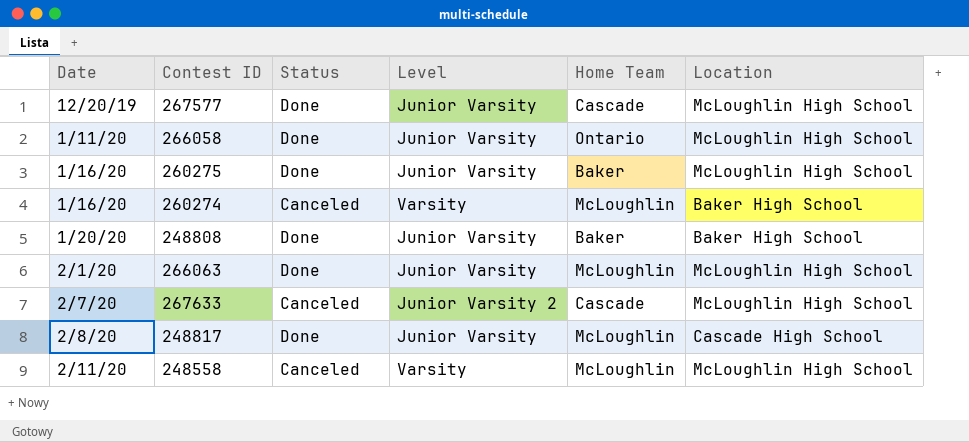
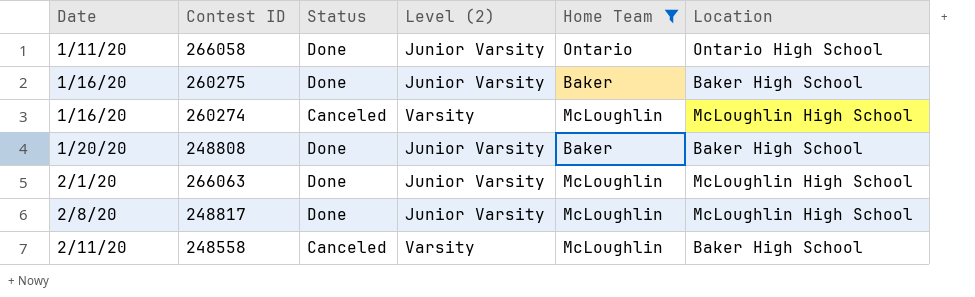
filter: none -> Home Team != Cascade
column name: Level -> Level (2)
266058 | Location: McLoughlin High School -> Ontario High School
260275 | Location: McLoughlin High School -> Baker High School
260274 | Location: Baker High School -> McLoughlin High School
248817 | Location: Cascade High School -> McLoughlin High School
248558 | Location: McLoughlin High School -> Baker High School

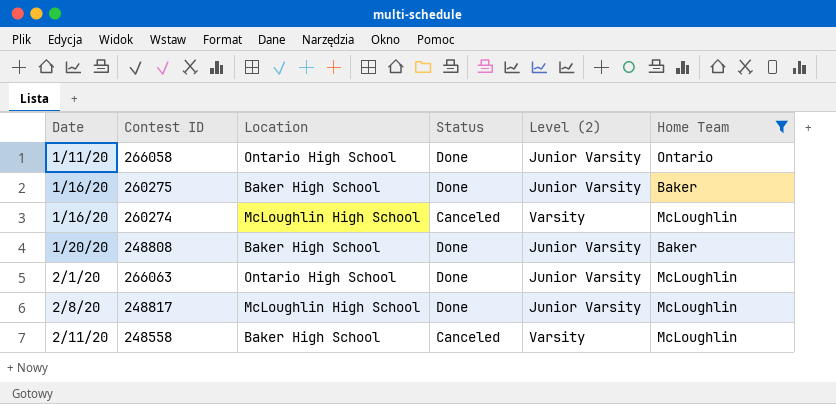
column Location | position: 6 -> 3
266063 | Location: McLoughlin High School -> Ontario High School

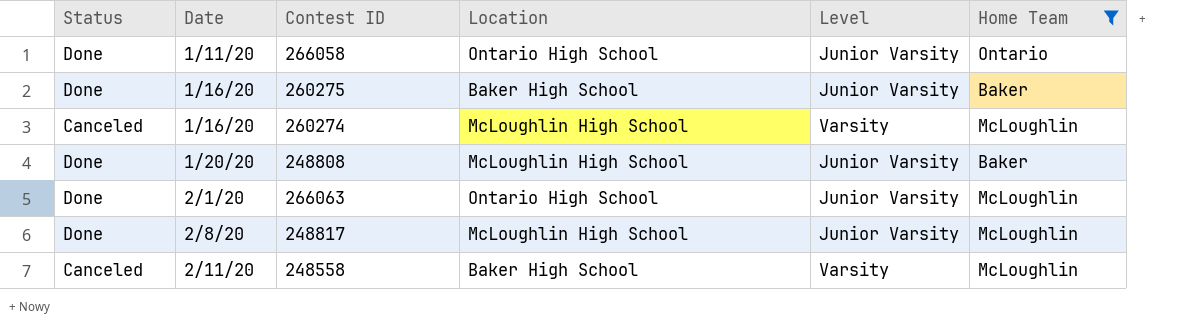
column Status | position: 4 -> 1
column name: Level (2) -> Level
248808 | Location: Baker High School -> McLoughlin High School

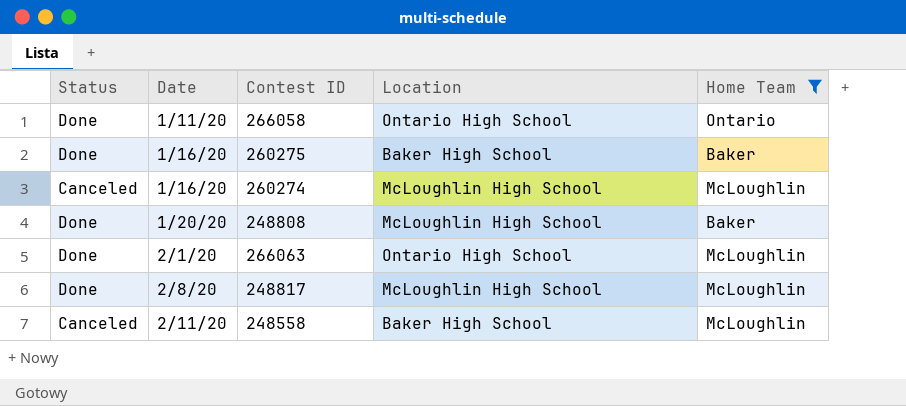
column Level | position: 5 -> none

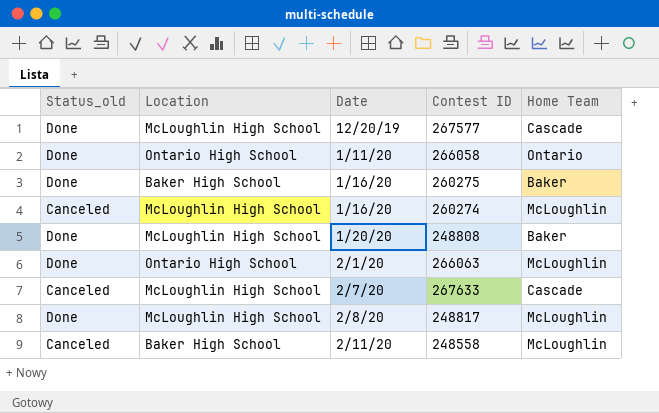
filter: Home Team != Cascade -> none
column name: Status -> Status_old
column Location | position: 4 -> 2

